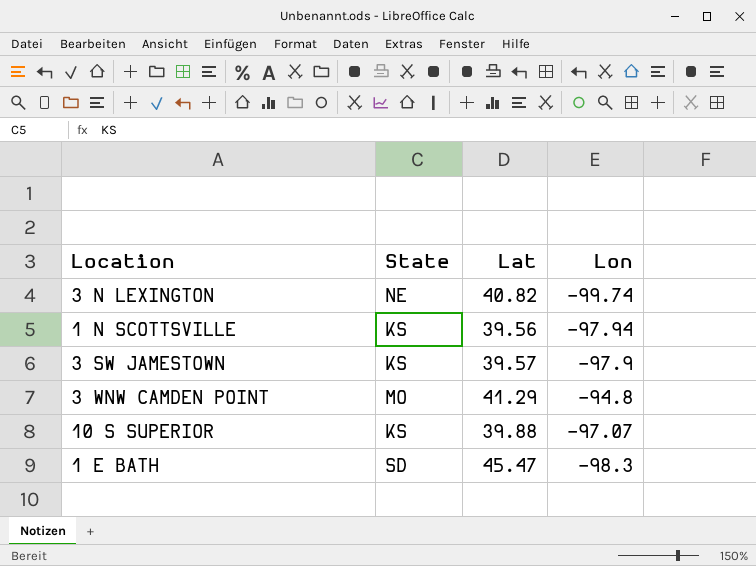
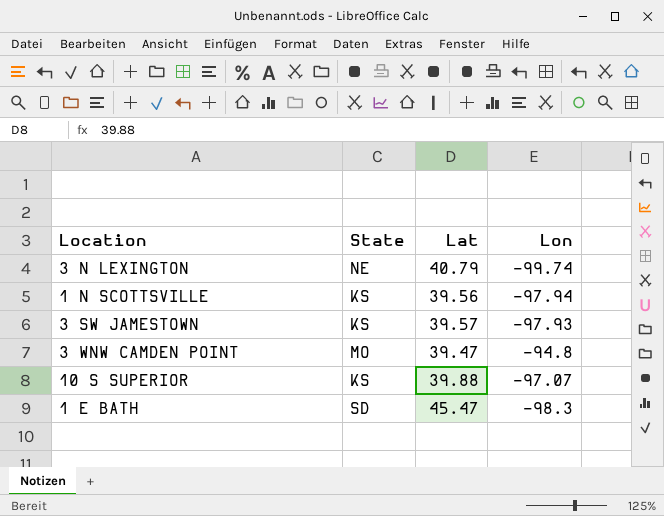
3 N LEXINGTON | Lat: 40.82 -> 40.79
3 SW JAMESTOWN | Lon: -97.9 -> -97.93
3 WNW CAMDEN POINT | Lat: 41.29 -> 39.47

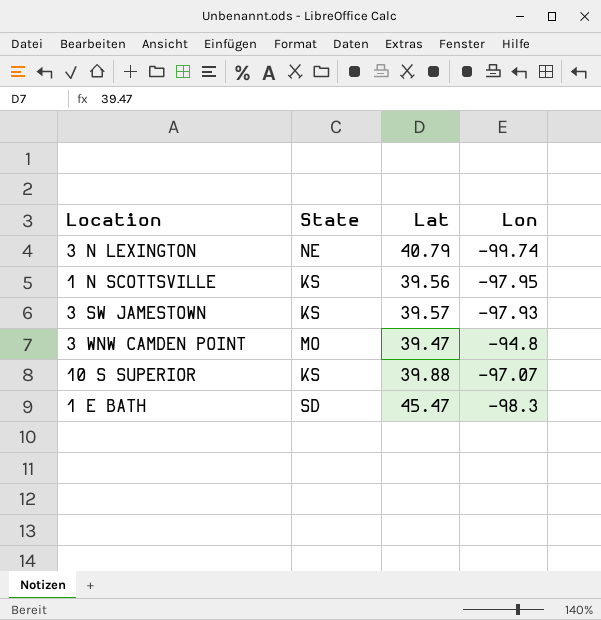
1 N SCOTTSVILLE | Lon: -97.94 -> -97.95

